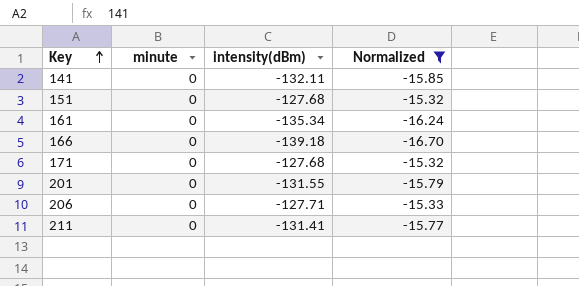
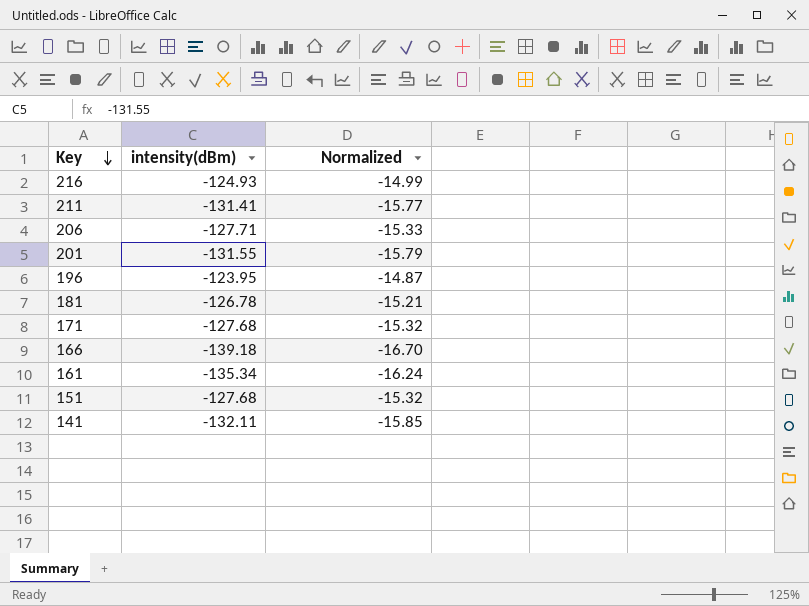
filter: Normalized <= -15.32 -> none
row order: Key ascending -> Key descending
column minute | position: 2 -> none

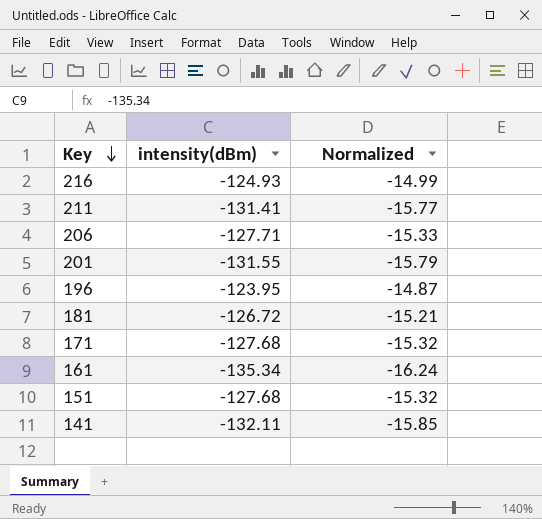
row 166: -139.18 | -16.70 -> none
181 | intensity(dBm): -126.78 -> -126.72

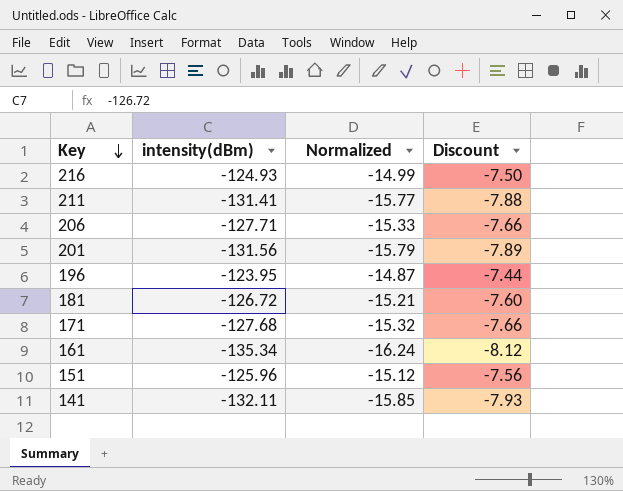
column Discount | formula: none -> [intensity(dBm)] * 0.06
201 | intensity(dBm): -131.55 -> -131.56
151 | intensity(dBm): -127.68 -> -125.96
151 | Normalized: -15.32 -> -15.12

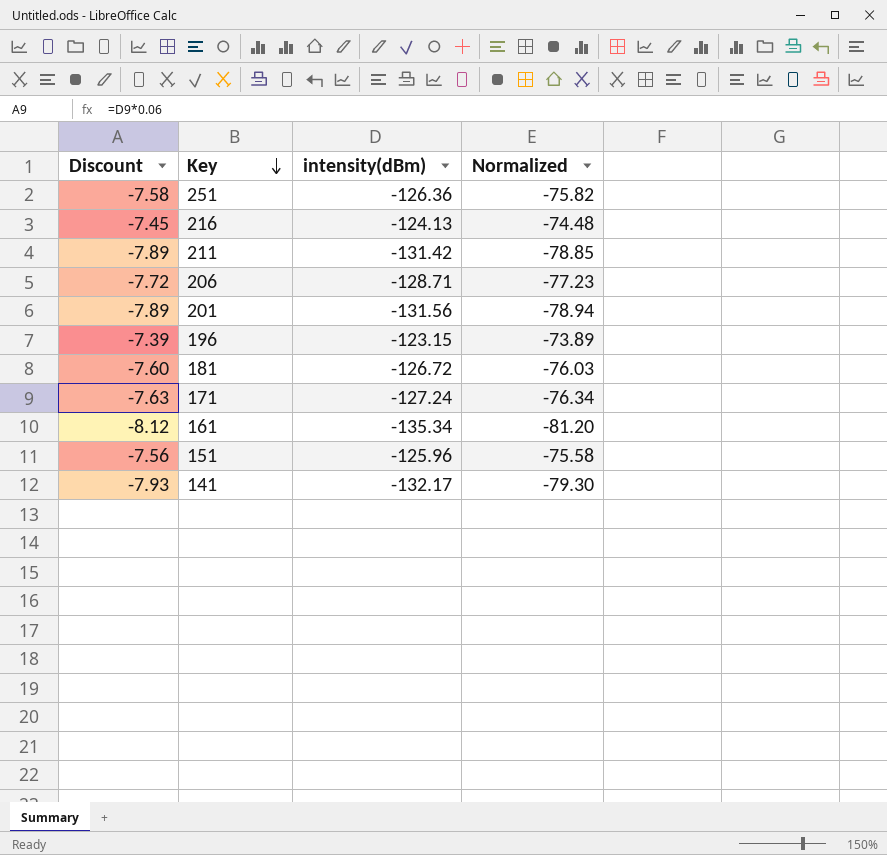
column Discount | position: 4 -> 1
column Normalized | formula: [intensity(dBm)] * 0.12 -> [intensity(dBm)] * 0.6
row 251: none -> -7.58 | -126.36 | -75.82
216 | Discount: -7.50 -> -7.45
216 | intensity(dBm): -124.93 -> -124.13
211 | Discount: -7.88 -> -7.89
211 | intensity(dBm): -131.41 -> -131.42
206 | Discount: -7.66 -> -7.72
206 | intensity(dBm): -127.71 -> -128.71
196 | Discount: -7.44 -> -7.39
196 | intensity(dBm): -123.95 -> -123.15
171 | Discount: -7.66 -> -7.63
171 | intensity(dBm): -127.68 -> -127.24
141 | intensity(dBm): -132.11 -> -132.17

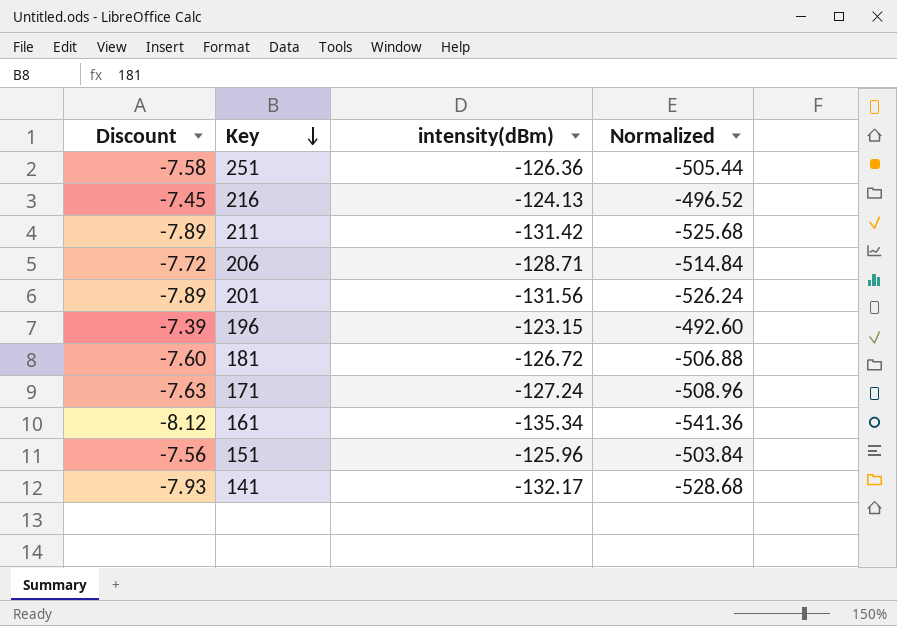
column Normalized | formula: [intensity(dBm)] * 0.6 -> [intensity(dBm)] * 4

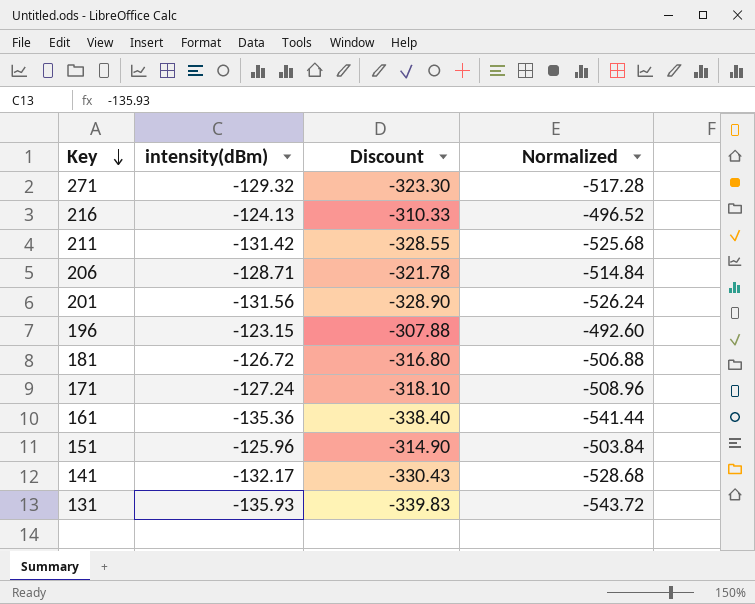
column Discount | formula: [intensity(dBm)] * 0.06 -> [intensity(dBm)] * 2.5
column Discount | position: 1 -> 3
row 251: -7.58 | -126.36 | -505.44 -> none
row 271: none -> -129.32 | -323.30 | -517.28
161 | intensity(dBm): -135.34 -> -135.36
161 | Normalized: -541.36 -> -541.44
row 131: none -> -135.93 | -339.83 | -543.72

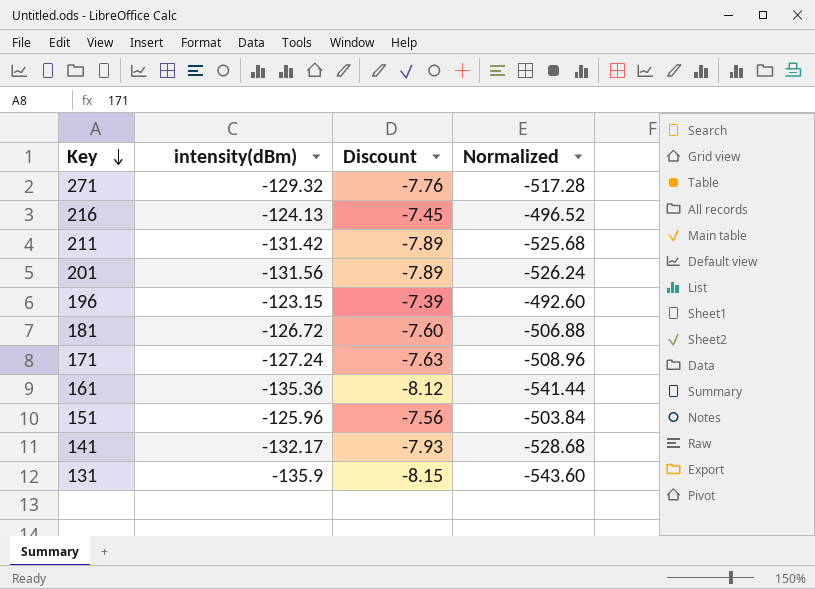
column Discount | formula: [intensity(dBm)] * 2.5 -> [intensity(dBm)] * 0.06
row 206: -128.71 | -321.78 | -514.84 -> none
131 | intensity(dBm): -135.93 -> -135.9
131 | Normalized: -543.72 -> -543.60

